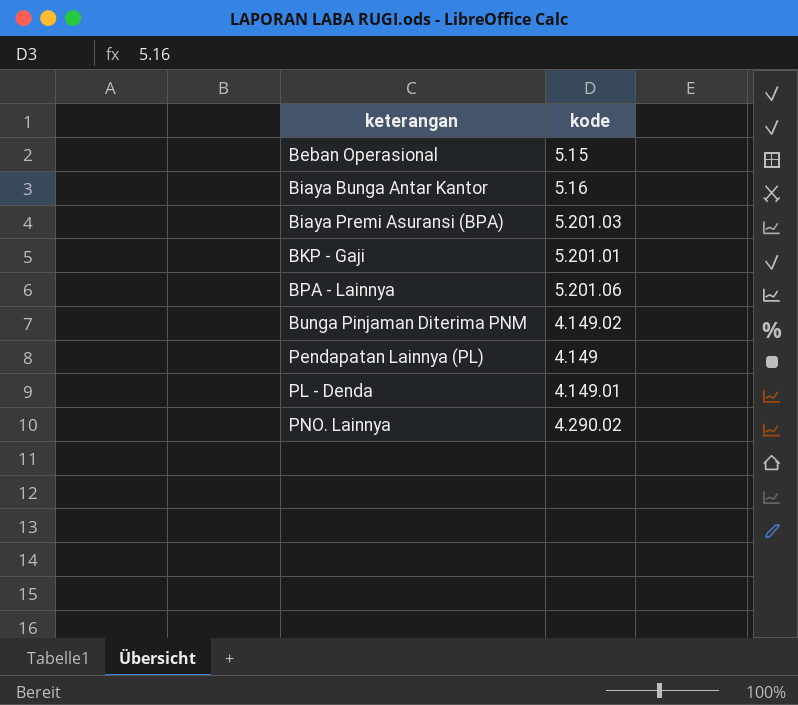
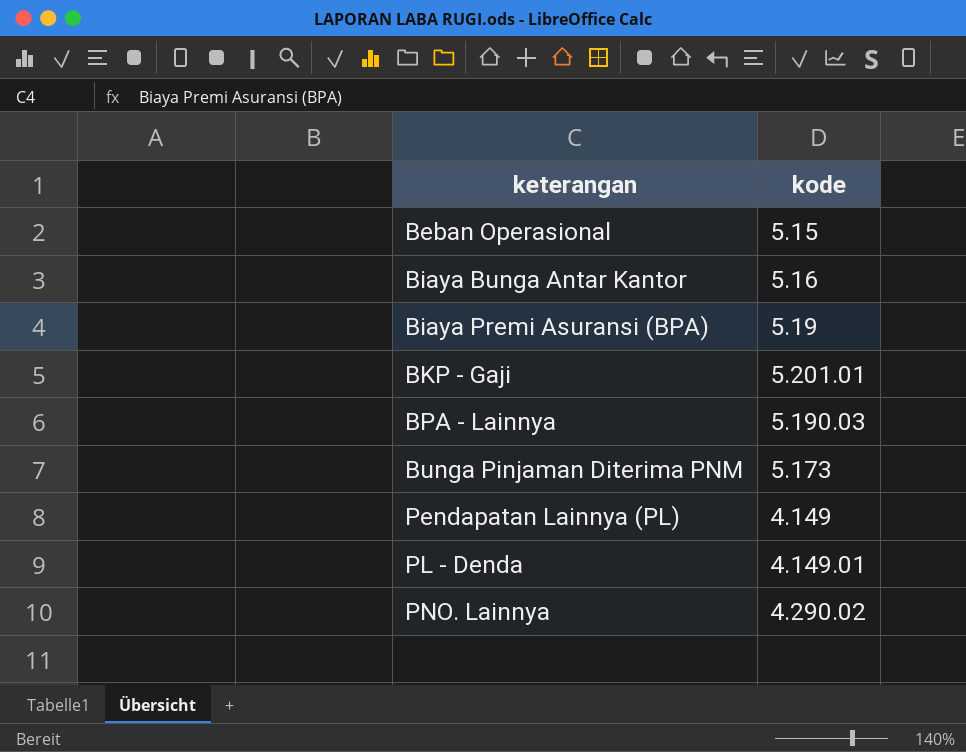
Biaya Premi Asuransi (BPA) | kode: 5.201.03 -> 5.19
BPA - Lainnya | kode: 5.201.06 -> 5.190.03
Bunga Pinjaman Diterima PNM | kode: 4.149.02 -> 5.173

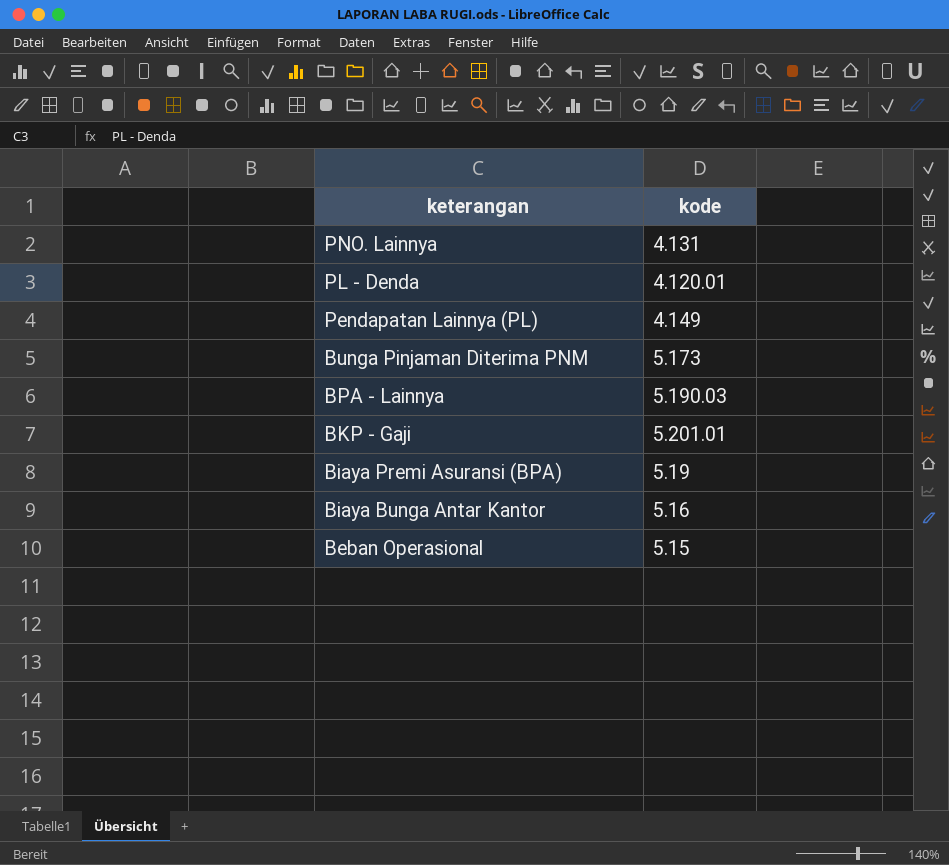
row order: keterangan ascending -> keterangan descending
PNO. Lainnya | kode: 4.290.02 -> 4.131
PL - Denda | kode: 4.149.01 -> 4.120.01

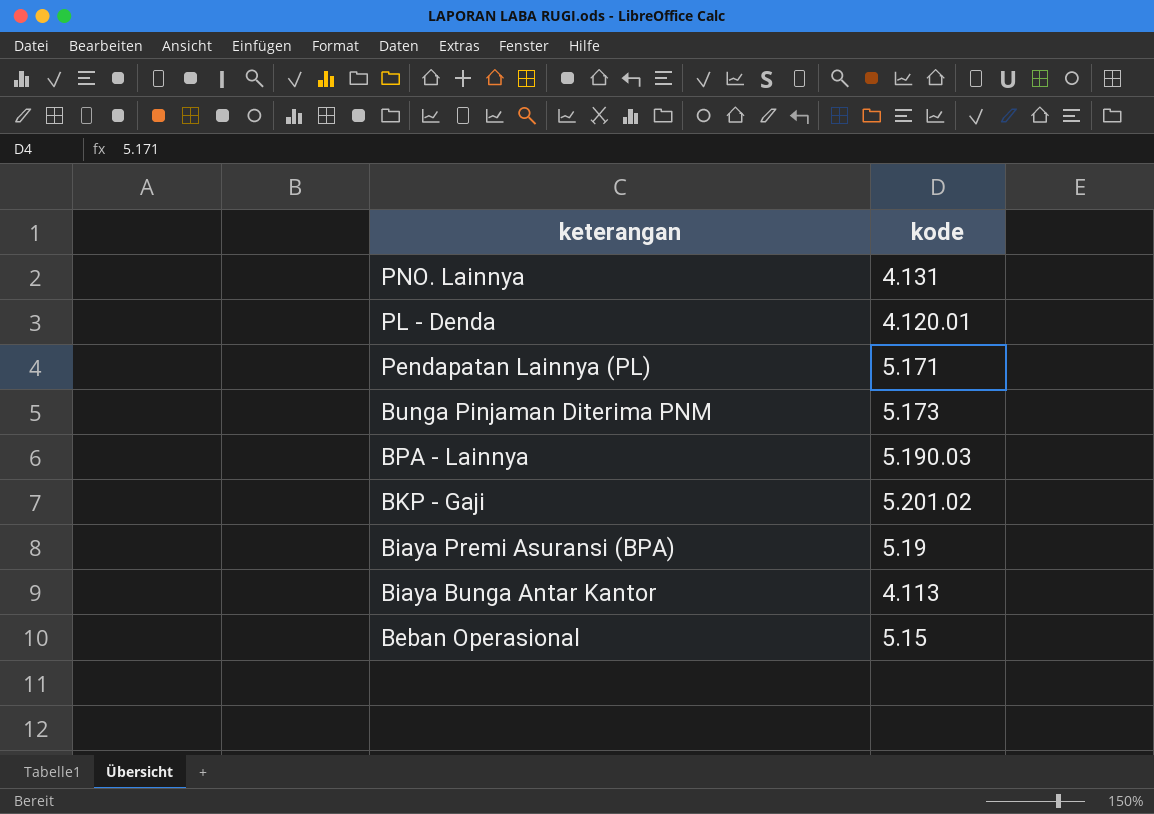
Pendapatan Lainnya (PL) | kode: 4.149 -> 5.171
BKP - Gaji | kode: 5.201.01 -> 5.201.02
Biaya Bunga Antar Kantor | kode: 5.16 -> 4.113

